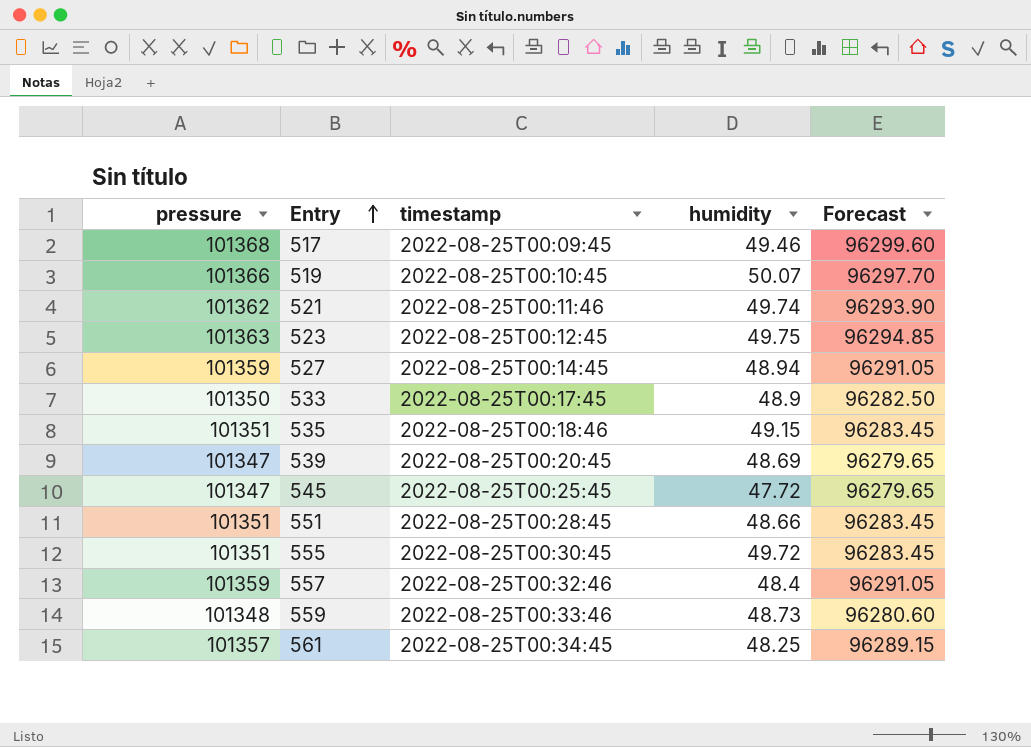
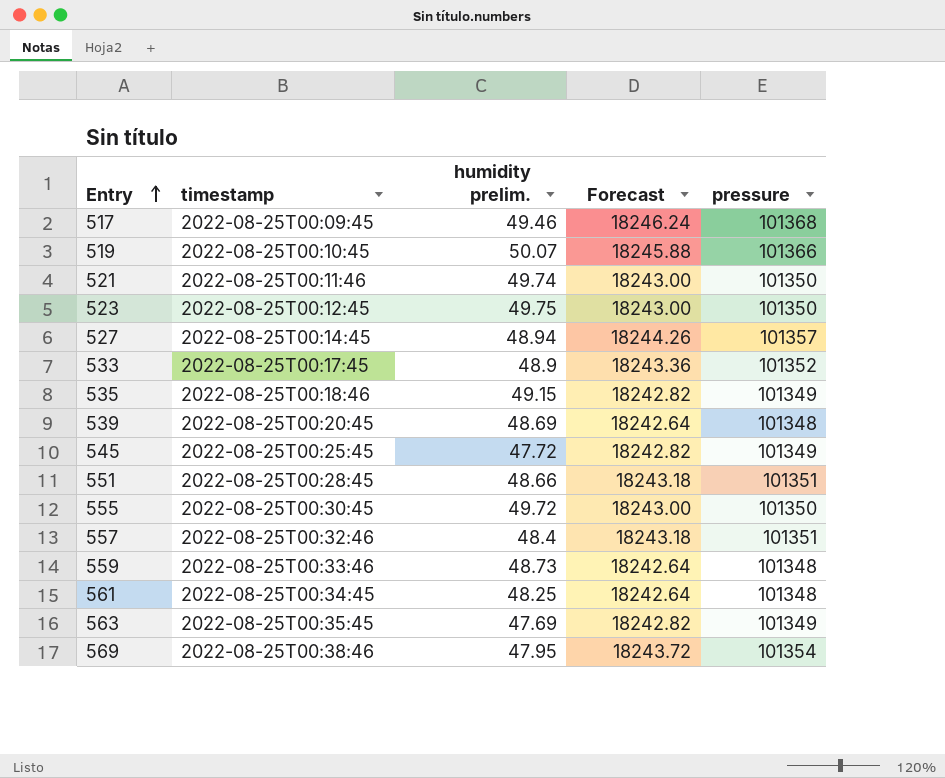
column name: humidity -> humidity prelim.
column Forecast | formula: [pressure] * 0.95 -> [pressure] * 0.18
column pressure | position: 1 -> 5
521 | pressure: 101362 -> 101350
523 | pressure: 101363 -> 101350
527 | pressure: 101359 -> 101357
533 | pressure: 101350 -> 101352
535 | pressure: 101351 -> 101349
539 | pressure: 101347 -> 101348
545 | pressure: 101347 -> 101349
555 | pressure: 101351 -> 101350
557 | pressure: 101359 -> 101351
561 | pressure: 101357 -> 101348
row 563: none -> 2022-08-25T00:35:45 | 47.69 | 18242.82 | 101349
row 569: none -> 2022-08-25T00:38:46 | 47.95 | 18243.72 | 101354

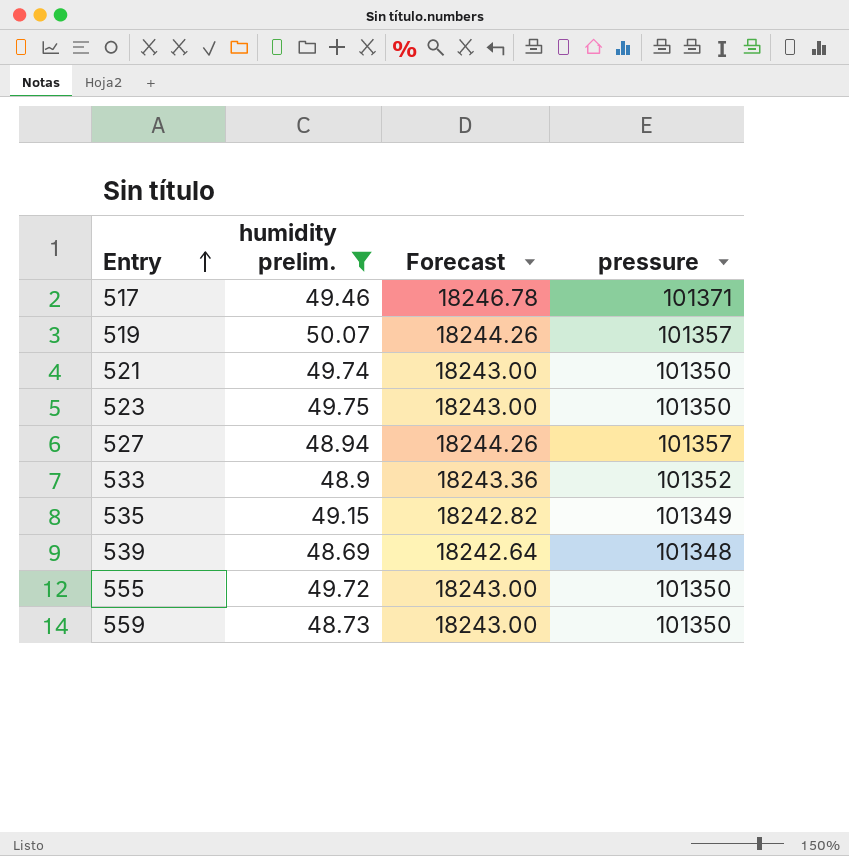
filter: none -> humidity prelim. >= 48.69
column timestamp | position: 2 -> none
517 | Forecast: 18246.24 -> 18246.78
517 | pressure: 101368 -> 101371
519 | Forecast: 18245.88 -> 18244.26
519 | pressure: 101366 -> 101357
559 | Forecast: 18242.64 -> 18243.00
559 | pressure: 101348 -> 101350

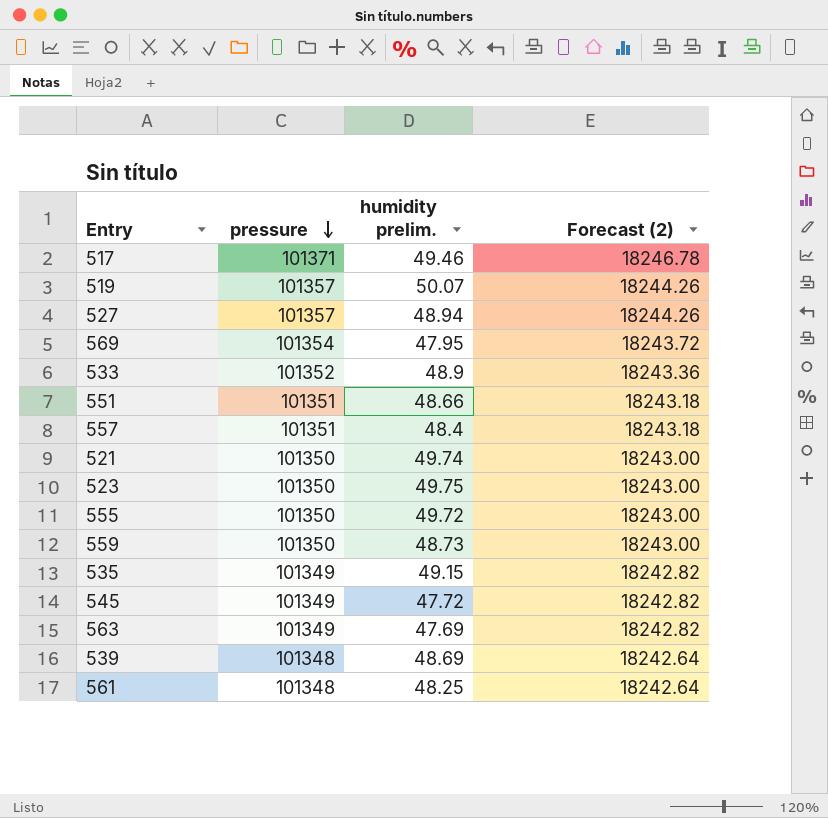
filter: humidity prelim. >= 48.69 -> none
row order: Entry ascending -> pressure descending
column pressure | position: 4 -> 2
column name: Forecast -> Forecast (2)

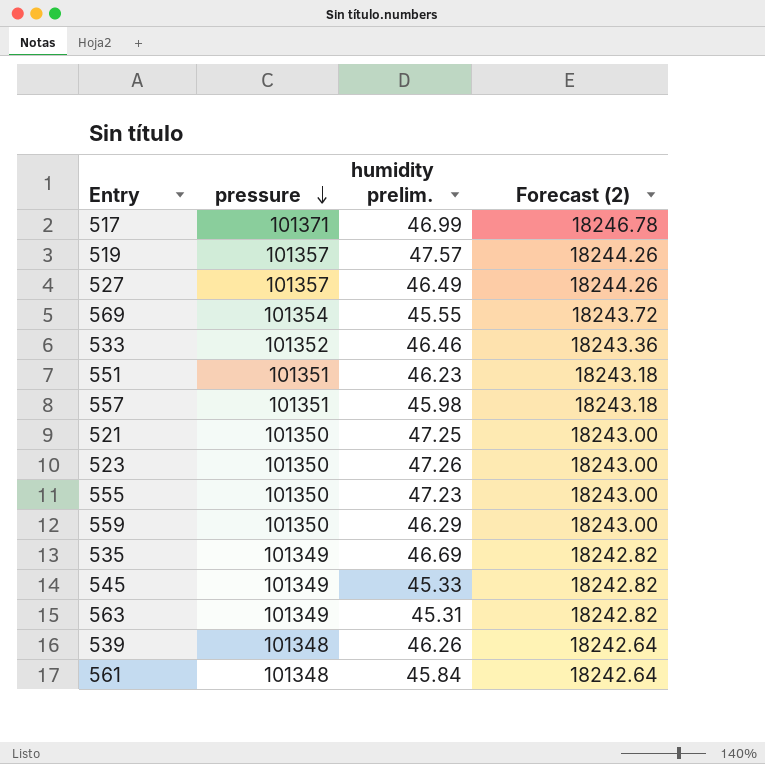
517 | humidity prelim.: 49.46 -> 46.99
519 | humidity prelim.: 50.07 -> 47.57
527 | humidity prelim.: 48.94 -> 46.49
569 | humidity prelim.: 47.95 -> 45.55
533 | humidity prelim.: 48.9 -> 46.46
551 | humidity prelim.: 48.66 -> 46.23
557 | humidity prelim.: 48.4 -> 45.98
521 | humidity prelim.: 49.74 -> 47.25
523 | humidity prelim.: 49.75 -> 47.26
555 | humidity prelim.: 49.72 -> 47.23
559 | humidity prelim.: 48.73 -> 46.29
535 | humidity prelim.: 49.15 -> 46.69
545 | humidity prelim.: 47.72 -> 45.33
563 | humidity prelim.: 47.69 -> 45.31
539 | humidity prelim.: 48.69 -> 46.26
561 | humidity prelim.: 48.25 -> 45.84

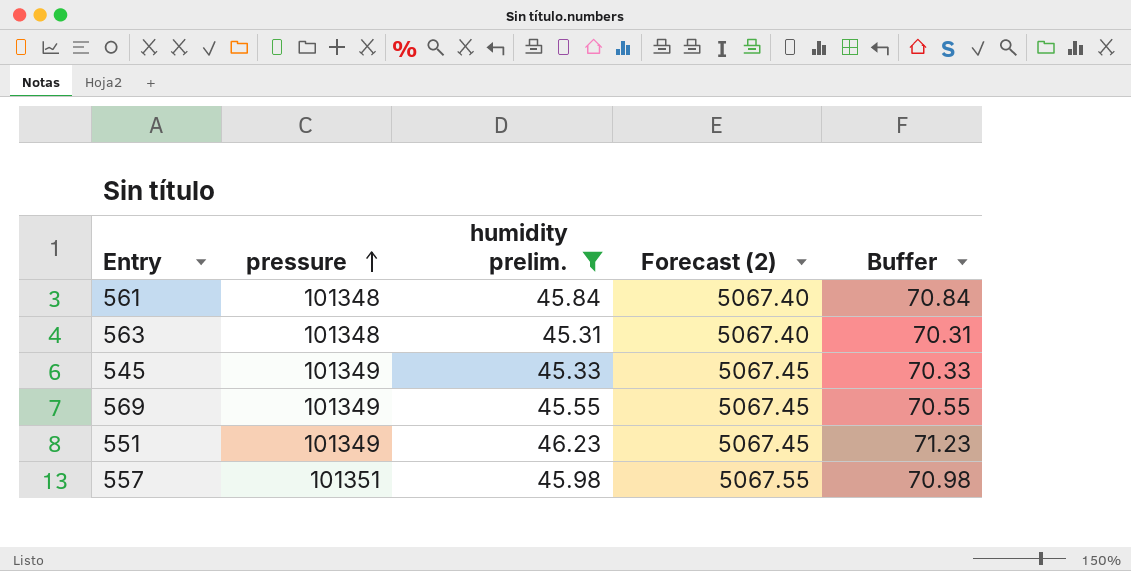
filter: none -> humidity prelim. <= 46.23
row order: pressure descending -> pressure ascending
column Forecast (2) | formula: [pressure] * 0.18 -> [pressure] * 0.05
column Buffer | formula: none -> [humidity prelim.] + 25
563 | pressure: 101349 -> 101348
569 | pressure: 101354 -> 101349
551 | pressure: 101351 -> 101349

